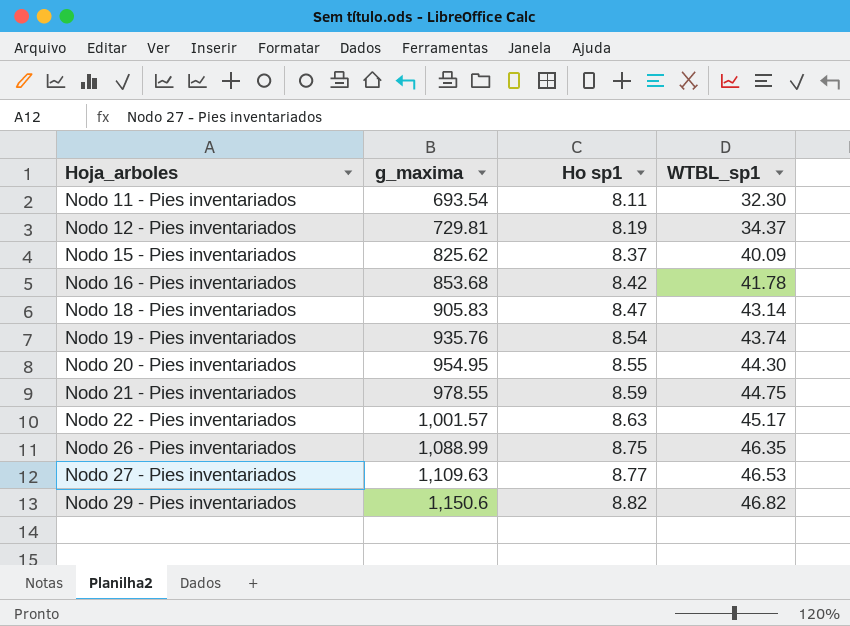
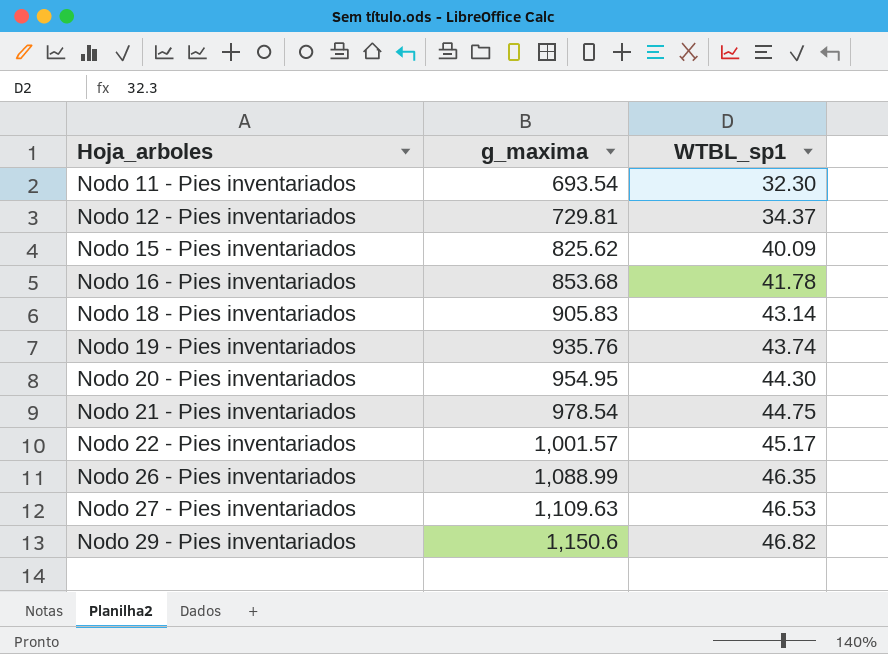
column Ho sp1 | position: 3 -> none
Nodo 21 - Pies inventariados | g_maxima: 978.55 -> 978.54

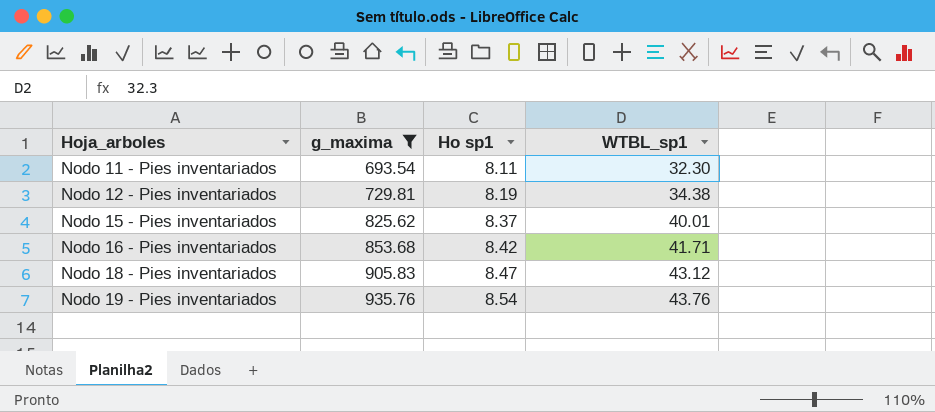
filter: none -> g_maxima <= 935.76
column Ho sp1 | position: none -> 3
Nodo 12 - Pies inventariados | WTBL_sp1: 34.37 -> 34.38
Nodo 15 - Pies inventariados | WTBL_sp1: 40.09 -> 40.01
Nodo 16 - Pies inventariados | WTBL_sp1: 41.78 -> 41.71
Nodo 18 - Pies inventariados | WTBL_sp1: 43.14 -> 43.12
Nodo 19 - Pies inventariados | WTBL_sp1: 43.74 -> 43.76

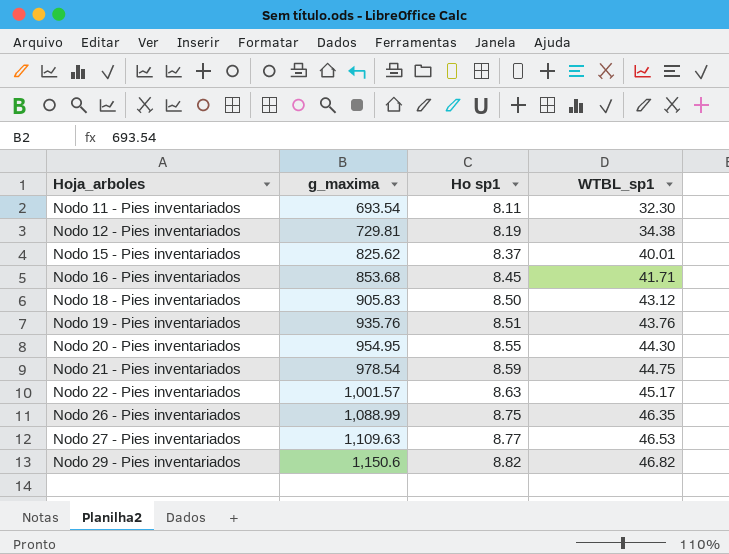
filter: g_maxima <= 935.76 -> none
Nodo 16 - Pies inventariados | Ho sp1: 8.42 -> 8.45
Nodo 18 - Pies inventariados | Ho sp1: 8.47 -> 8.50
Nodo 19 - Pies inventariados | Ho sp1: 8.54 -> 8.51

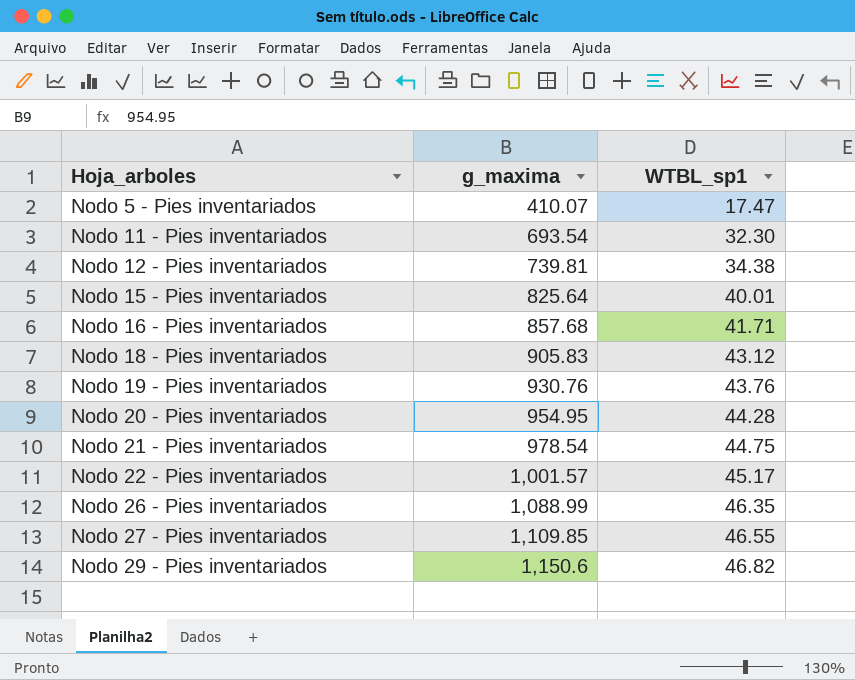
column Ho sp1 | position: 3 -> none
row Nodo 5 - Pies inventariados: none -> 410.07 | 17.47
Nodo 12 - Pies inventariados | g_maxima: 729.81 -> 739.81
Nodo 15 - Pies inventariados | g_maxima: 825.62 -> 825.64
Nodo 16 - Pies inventariados | g_maxima: 853.68 -> 857.68
Nodo 19 - Pies inventariados | g_maxima: 935.76 -> 930.76
Nodo 20 - Pies inventariados | WTBL_sp1: 44.30 -> 44.28
Nodo 27 - Pies inventariados | g_maxima: 1,109.63 -> 1,109.85
Nodo 27 - Pies inventariados | WTBL_sp1: 46.53 -> 46.55

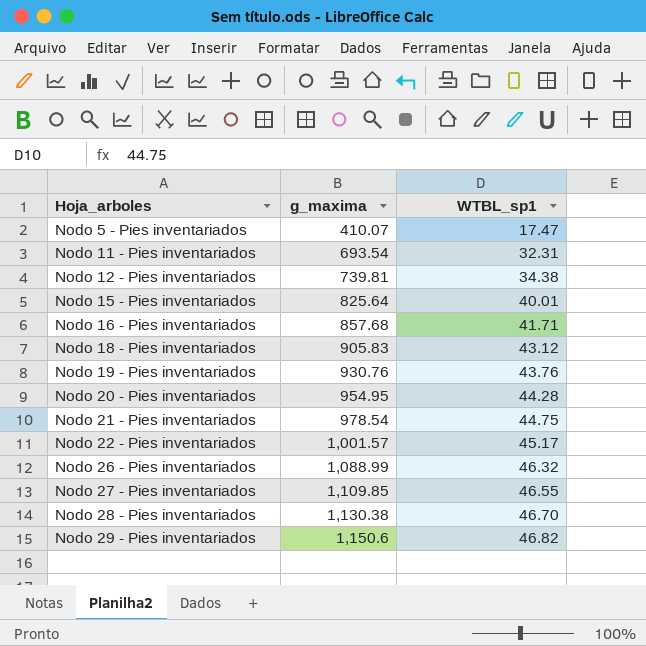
Nodo 11 - Pies inventariados | WTBL_sp1: 32.30 -> 32.31
Nodo 26 - Pies inventariados | WTBL_sp1: 46.35 -> 46.32
row Nodo 28 - Pies inventariados: none -> 1,130.38 | 46.70

